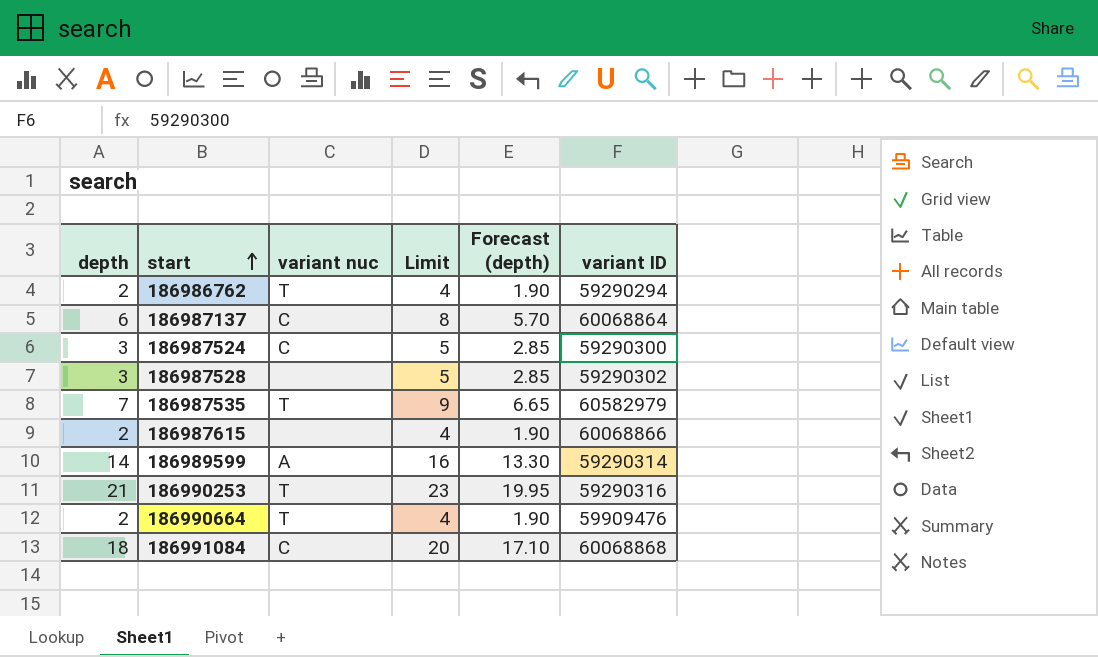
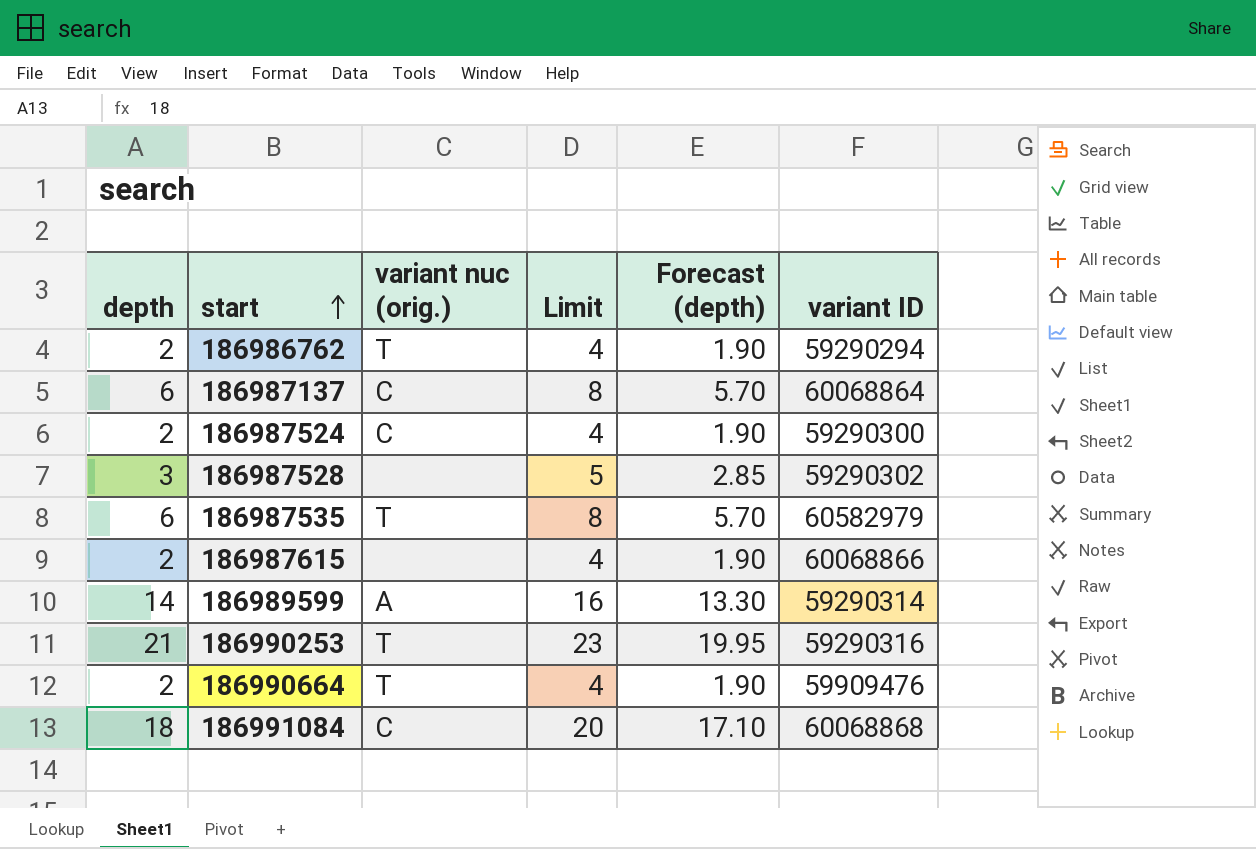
column name: variant nuc -> variant nuc (orig.)
186987524 | depth: 3 -> 2
186987524 | Limit: 5 -> 4
186987524 | Forecast (depth): 2.85 -> 1.90
186987535 | depth: 7 -> 6
186987535 | Limit: 9 -> 8
186987535 | Forecast (depth): 6.65 -> 5.70

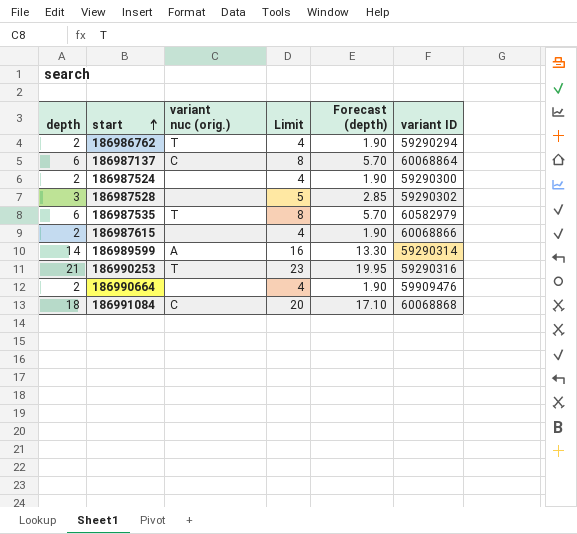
186987524 | variant nuc (orig.): C -> none
186990664 | variant nuc (orig.): T -> none

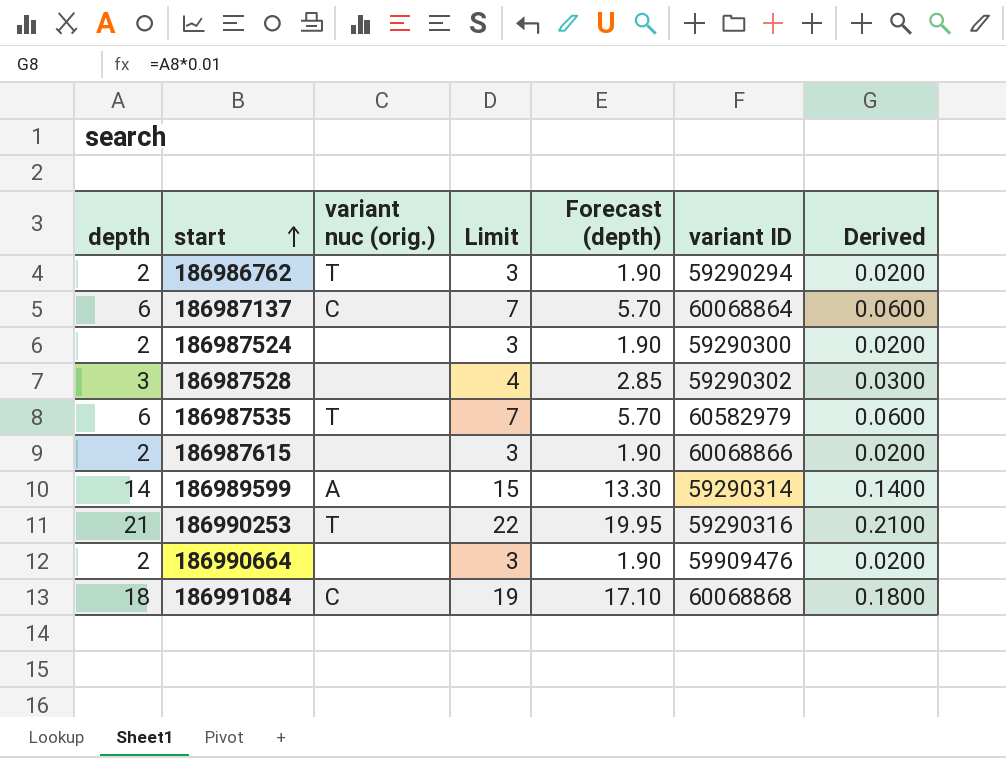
column Limit | formula: [depth] + 2 -> [depth] + 1
column Derived | formula: none -> [depth] * 0.01

